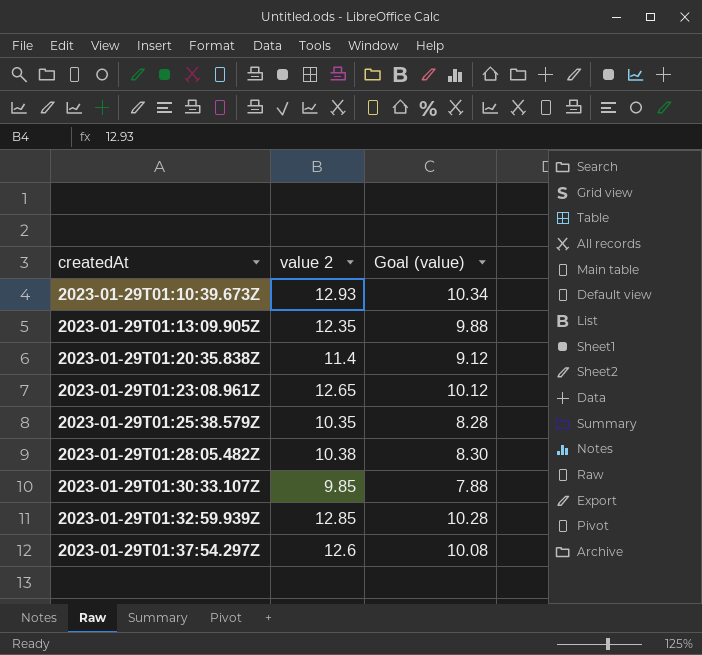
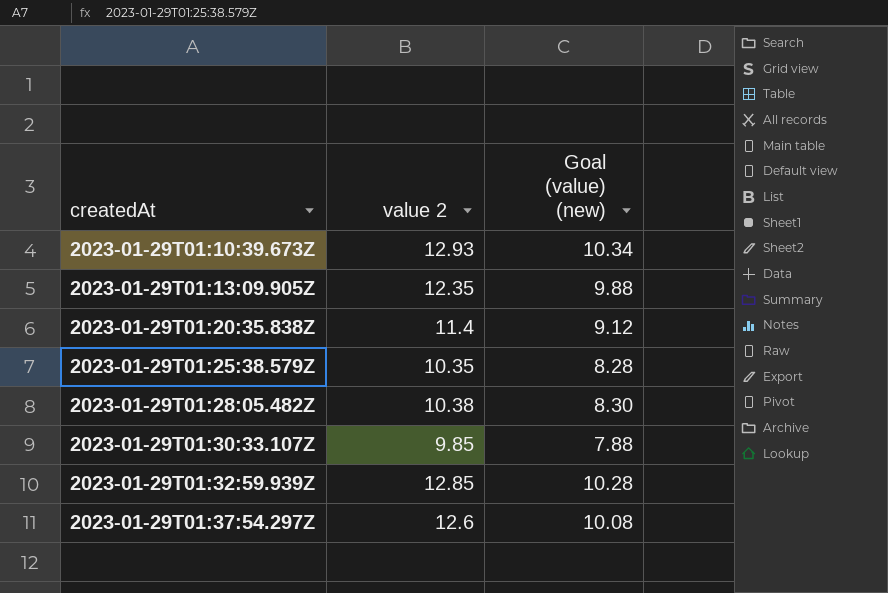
column name: Goal (value) -> Goal (value) (new)
row 2023-01-29T01:23:08.961Z: 12.65 | 10.12 -> none

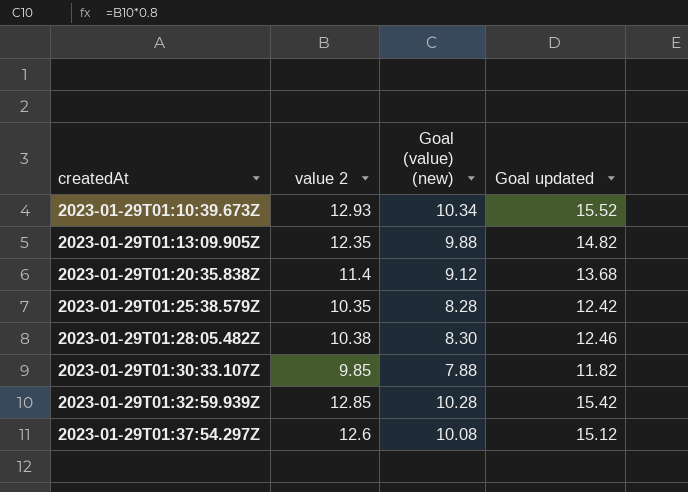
column Goal updated | formula: none -> [value 2] * 1.2

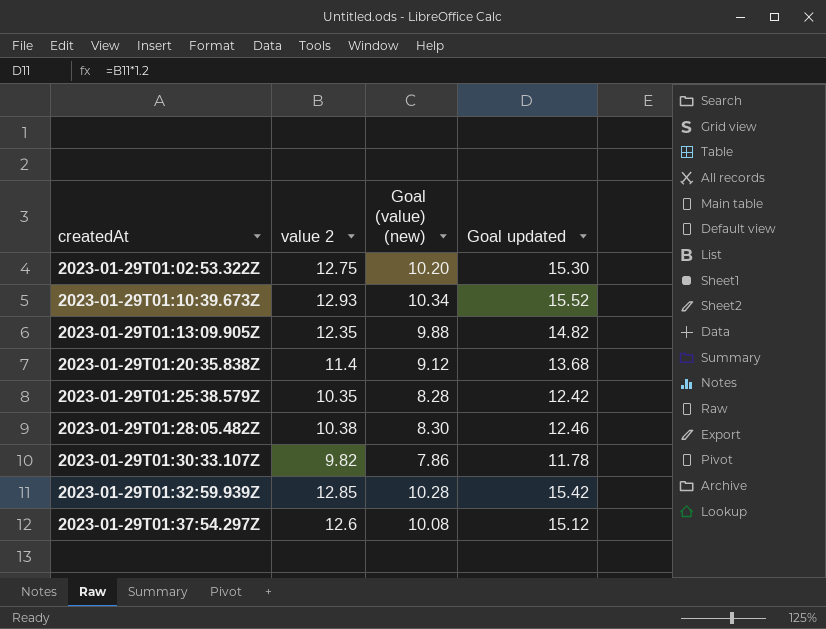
row 2023-01-29T01:02:53.322Z: none -> 12.75 | 10.20 | 15.30
2023-01-29T01:30:33.107Z | value 2: 9.85 -> 9.82
2023-01-29T01:30:33.107Z | Goal (value) (new): 7.88 -> 7.86
2023-01-29T01:30:33.107Z | Goal updated: 11.82 -> 11.78

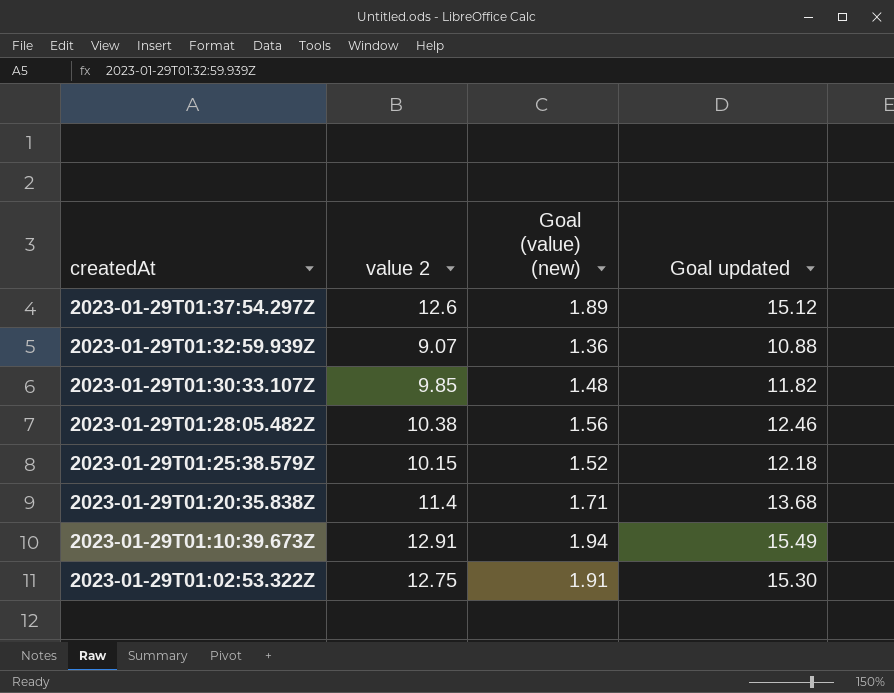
row order: createdAt ascending -> createdAt descending
column Goal (value) (new) | formula: [value 2] * 0.8 -> [value 2] * 0.15
row 2023-01-29T01:13:09.905Z: 12.35 | 9.88 | 14.82 -> none
2023-01-29T01:32:59.939Z | value 2: 12.85 -> 9.07
2023-01-29T01:32:59.939Z | Goal updated: 15.42 -> 10.88
2023-01-29T01:30:33.107Z | value 2: 9.82 -> 9.85
2023-01-29T01:30:33.107Z | Goal updated: 11.78 -> 11.82
2023-01-29T01:25:38.579Z | value 2: 10.35 -> 10.15
2023-01-29T01:25:38.579Z | Goal updated: 12.42 -> 12.18
2023-01-29T01:10:39.673Z | value 2: 12.93 -> 12.91
2023-01-29T01:10:39.673Z | Goal updated: 15.52 -> 15.49

